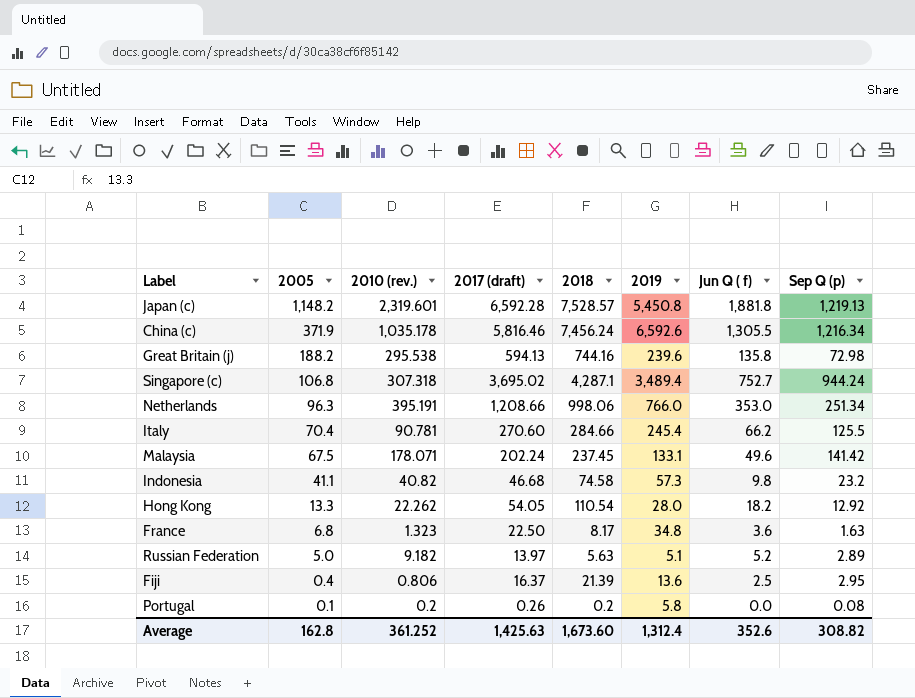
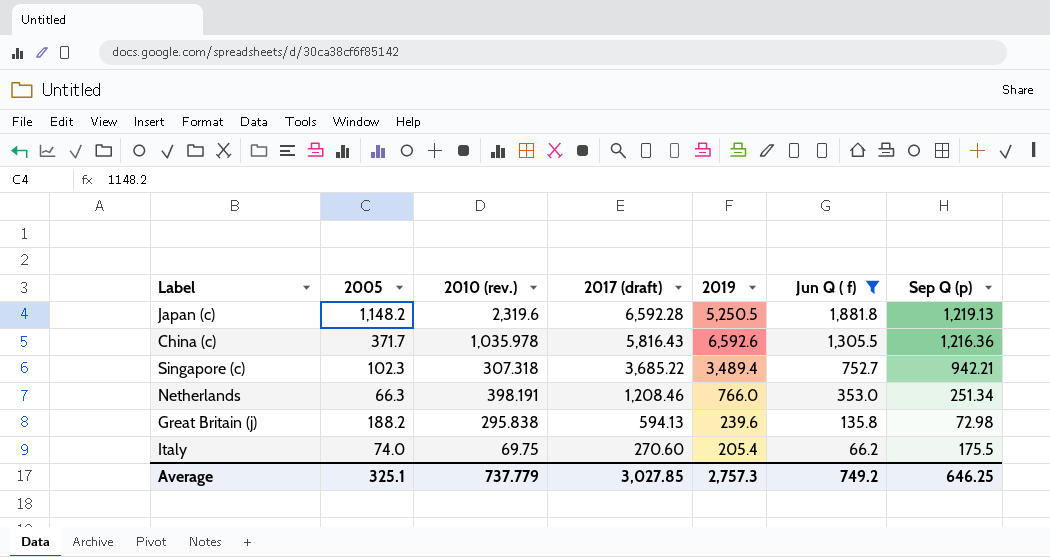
filter: none -> Jun Q ( f) >= 66.2
row order: 2005 descending -> 2017 (draft) descending
column 2018 | position: 5 -> none
Japan (c) | 2010 (rev.): 2,319.601 -> 2,319.6
Japan (c) | 2019: 5,450.8 -> 5,250.5
China (c) | 2005: 371.9 -> 371.7
China (c) | 2010 (rev.): 1,035.178 -> 1,035.978
China (c) | 2017 (draft): 5,816.46 -> 5,816.43
China (c) | Sep Q (p): 1,216.34 -> 1,216.36
Singapore (c) | 2005: 106.8 -> 102.3
Singapore (c) | 2017 (draft): 3,695.02 -> 3,685.22
Singapore (c) | Sep Q (p): 944.24 -> 942.21
Netherlands | 2005: 96.3 -> 66.3
Netherlands | 2010 (rev.): 395.191 -> 398.191
Netherlands | 2017 (draft): 1,208.66 -> 1,208.46
Great Britain (j) | 2010 (rev.): 295.538 -> 295.838
Italy | 2005: 70.4 -> 74.0
Italy | 2010 (rev.): 90.781 -> 69.75
Italy | 2019: 245.4 -> 205.4
Italy | Sep Q (p): 125.5 -> 175.5
Average | 2005: 162.8 -> 325.1
Average | 2010 (rev.): 361.252 -> 737.779
Average | 2017 (draft): 1,425.63 -> 3,027.85
Average | 2019: 1,312.4 -> 2,757.3
Average | Jun Q ( f): 352.6 -> 749.2
Average | Sep Q (p): 308.82 -> 646.25

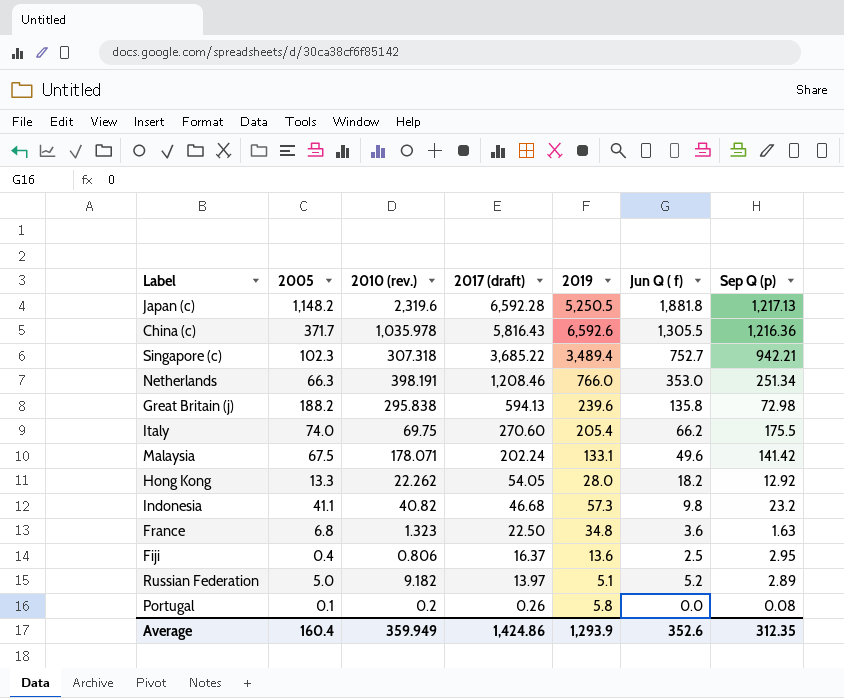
filter: Jun Q ( f) >= 66.2 -> none
Japan (c) | Sep Q (p): 1,219.13 -> 1,217.13
Average | 2005: 325.1 -> 160.4
Average | 2010 (rev.): 737.779 -> 359.949
Average | 2017 (draft): 3,027.85 -> 1,424.86
Average | 2019: 2,757.3 -> 1,293.9
Average | Jun Q ( f): 749.2 -> 352.6
Average | Sep Q (p): 646.25 -> 312.35

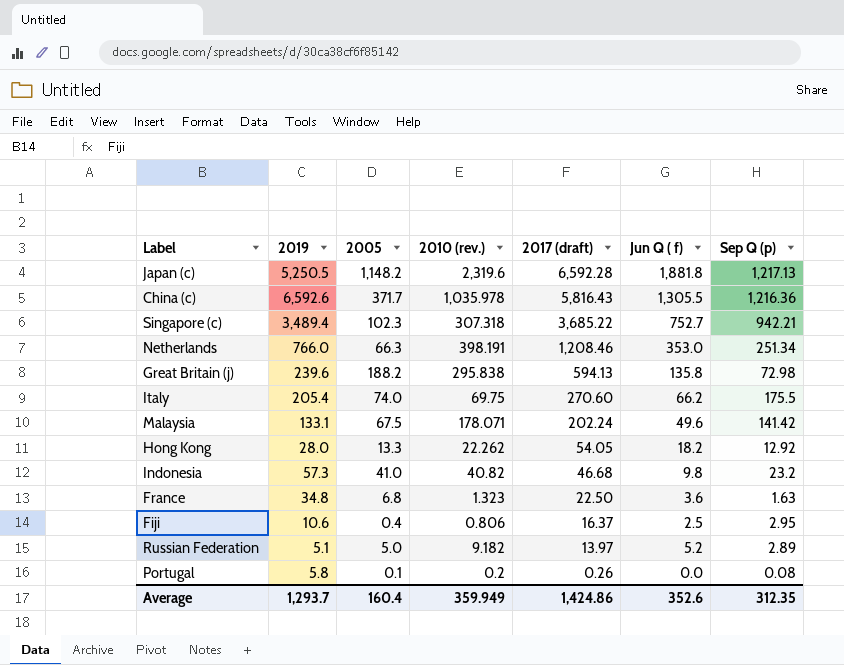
column 2019 | position: 5 -> 2
Indonesia | 2005: 41.1 -> 41.0
Fiji | 2019: 13.6 -> 10.6
Average | 2019: 1,293.9 -> 1,293.7

